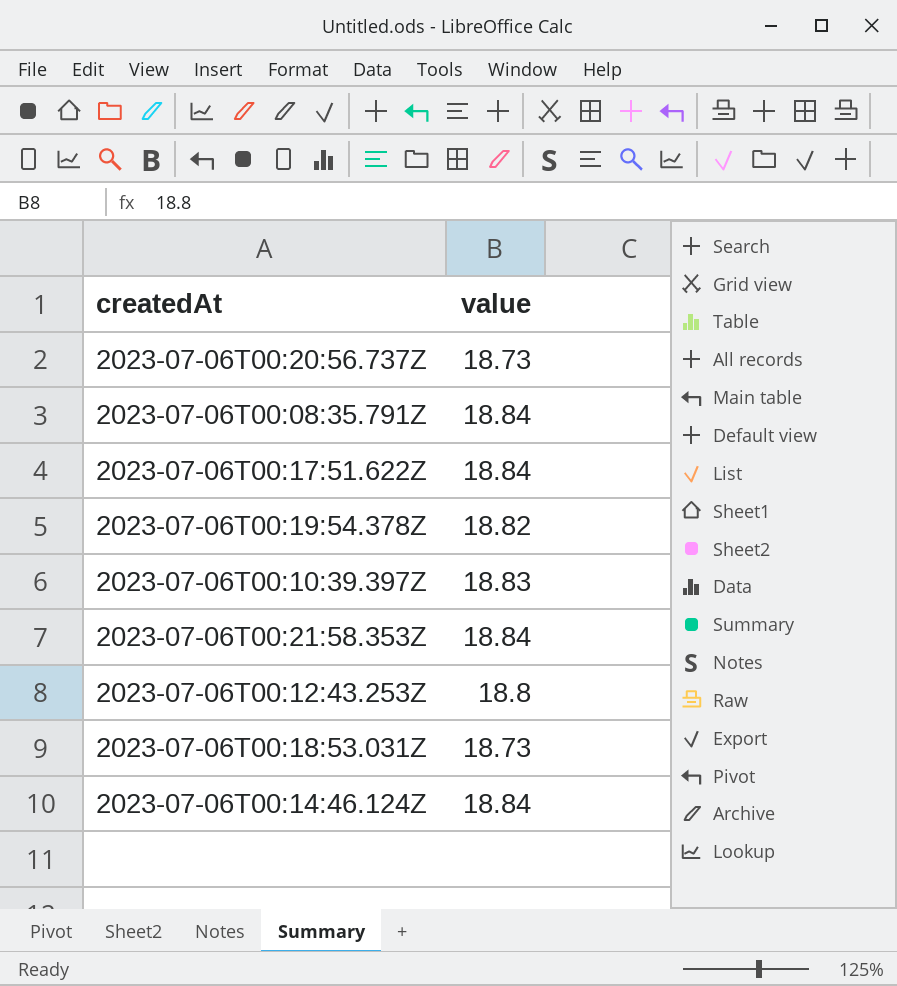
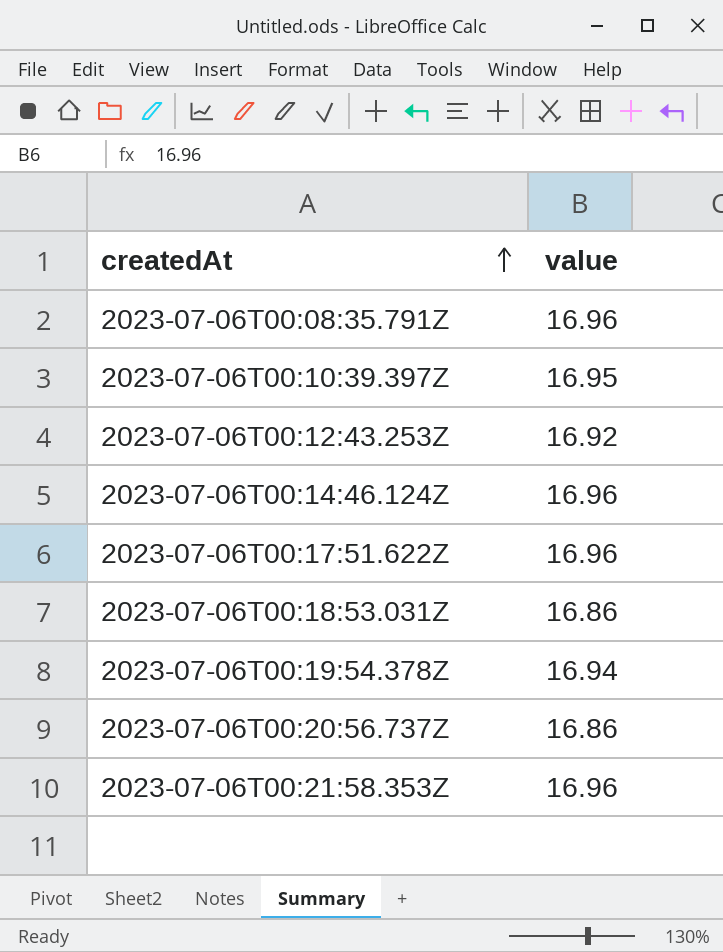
row order: none -> createdAt ascending
2023-07-06T00:08:35.791Z | value: 18.84 -> 16.96
2023-07-06T00:10:39.397Z | value: 18.83 -> 16.95
2023-07-06T00:12:43.253Z | value: 18.8 -> 16.92
2023-07-06T00:14:46.124Z | value: 18.84 -> 16.96
2023-07-06T00:17:51.622Z | value: 18.84 -> 16.96
2023-07-06T00:18:53.031Z | value: 18.73 -> 16.86
2023-07-06T00:19:54.378Z | value: 18.82 -> 16.94
2023-07-06T00:20:56.737Z | value: 18.73 -> 16.86
2023-07-06T00:21:58.353Z | value: 18.84 -> 16.96

